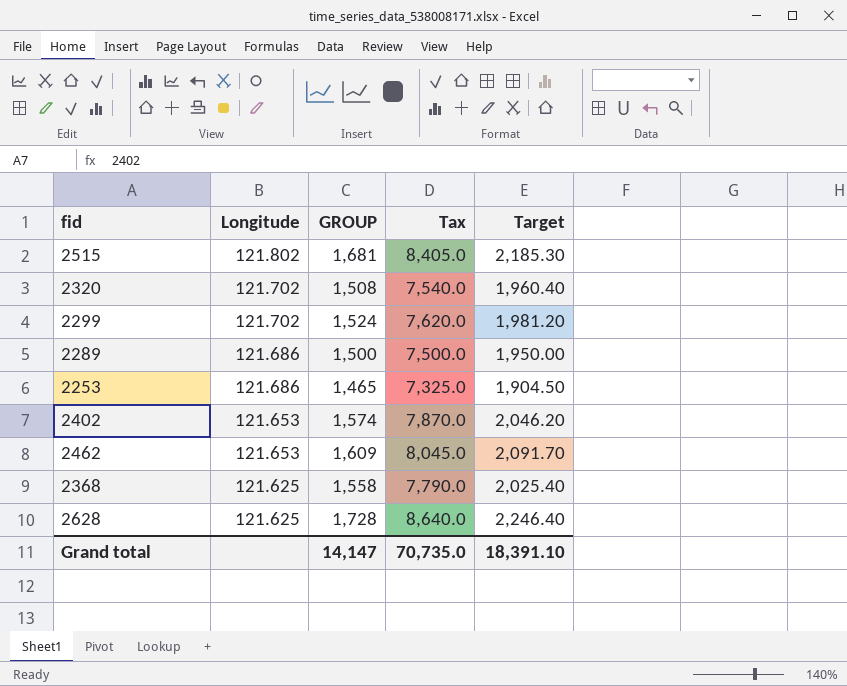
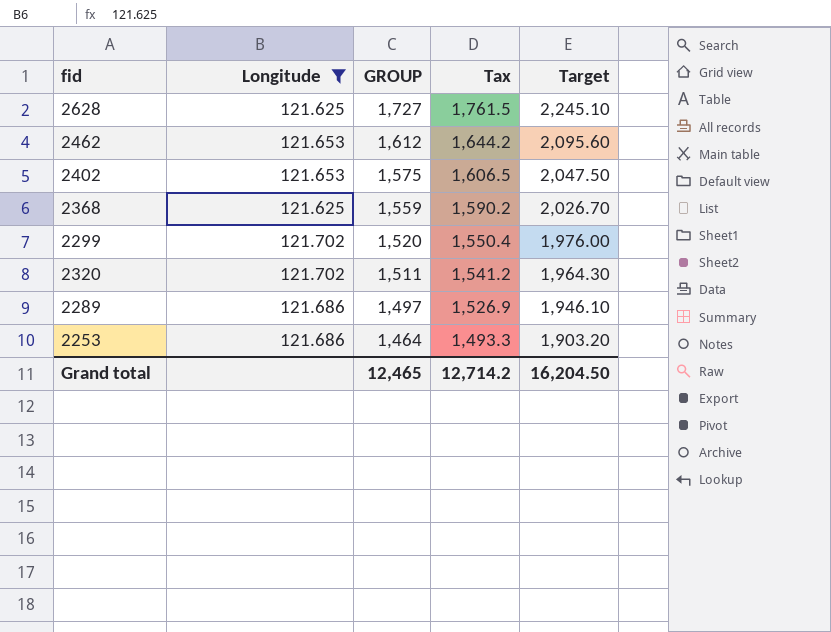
filter: none -> Longitude != 121.802
row order: Longitude descending -> GROUP descending
column Tax | formula: [GROUP] * 5 -> [GROUP] * 1.02
2628 | GROUP: 1,728 -> 1,727
2628 | Target: 2,246.40 -> 2,245.10
2462 | GROUP: 1,609 -> 1,612
2462 | Target: 2,091.70 -> 2,095.60
2402 | GROUP: 1,574 -> 1,575
2402 | Target: 2,046.20 -> 2,047.50
2368 | GROUP: 1,558 -> 1,559
2368 | Target: 2,025.40 -> 2,026.70
2299 | GROUP: 1,524 -> 1,520
2299 | Target: 1,981.20 -> 1,976.00
2320 | GROUP: 1,508 -> 1,511
2320 | Target: 1,960.40 -> 1,964.30
2289 | GROUP: 1,500 -> 1,497
2289 | Target: 1,950.00 -> 1,946.10
2253 | GROUP: 1,465 -> 1,464
2253 | Target: 1,904.50 -> 1,903.20
Grand total | GROUP: 14,147 -> 12,465
Grand total | Tax: 70,735.0 -> 12,714.2
Grand total | Target: 18,391.10 -> 16,204.50

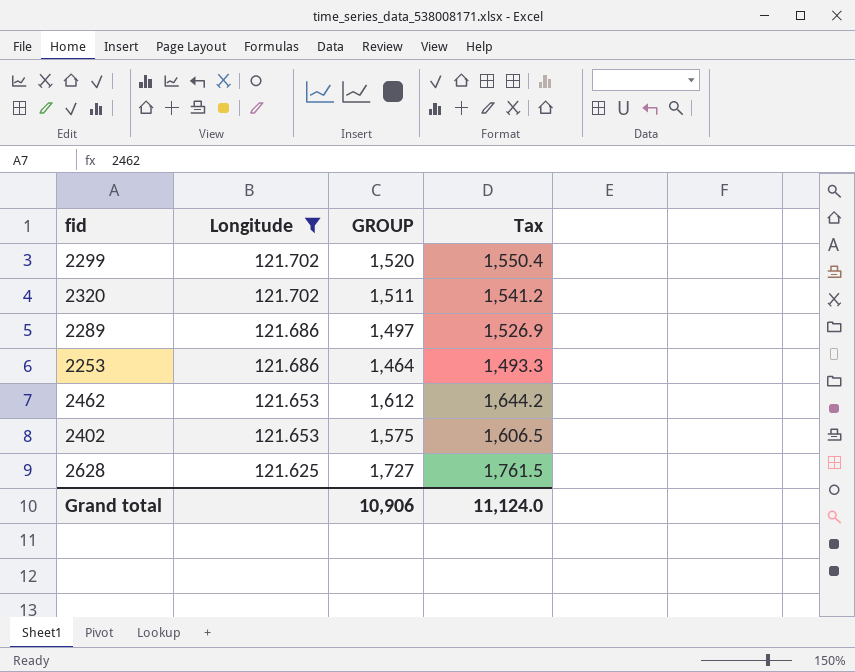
row order: GROUP descending -> Longitude descending
column Target | formula: [GROUP] * 1.3 -> none
row 2368: 121.625 | 1,559 | 1,590.2 | 2,026.70 -> none
Grand total | GROUP: 12,465 -> 10,906
Grand total | Tax: 12,714.2 -> 11,124.0

